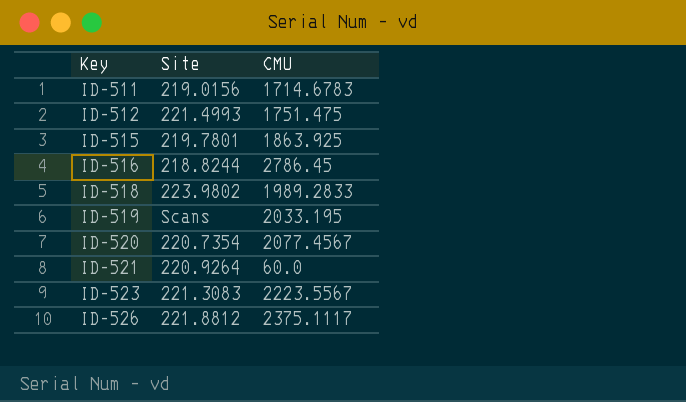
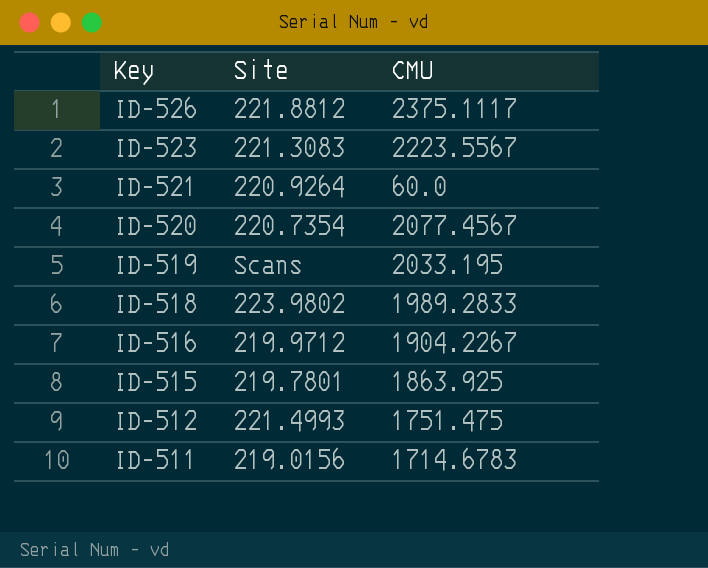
row order: Key ascending -> Key descending
ID-516 | Site: 218.8244 -> 219.9712
ID-516 | CMU: 2786.45 -> 1904.2267

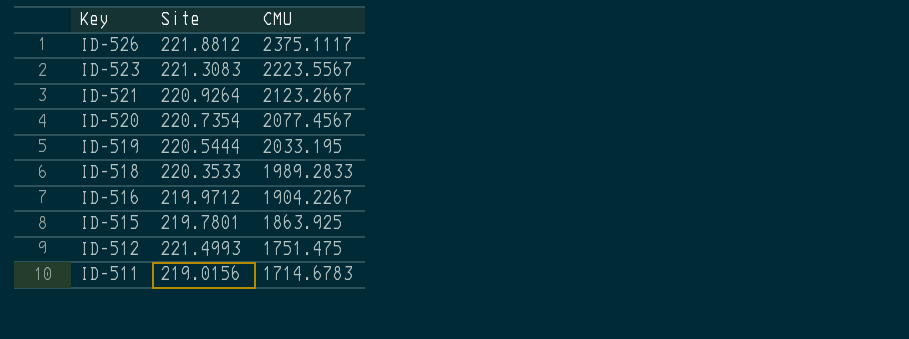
ID-521 | CMU: 60.0 -> 2123.2667
ID-519 | Site: Scans -> 220.5444
ID-518 | Site: 223.9802 -> 220.3533

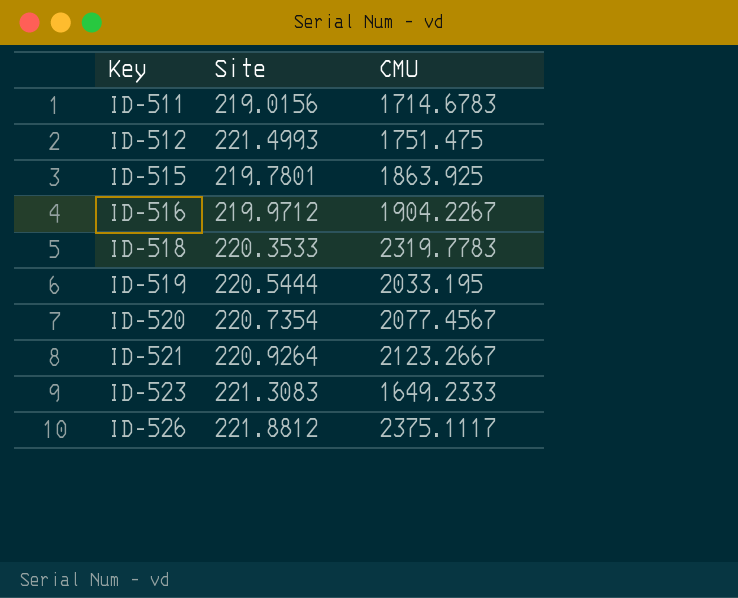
row order: Key descending -> Key ascending
ID-518 | CMU: 1989.2833 -> 2319.7783
ID-523 | CMU: 2223.5567 -> 1649.2333

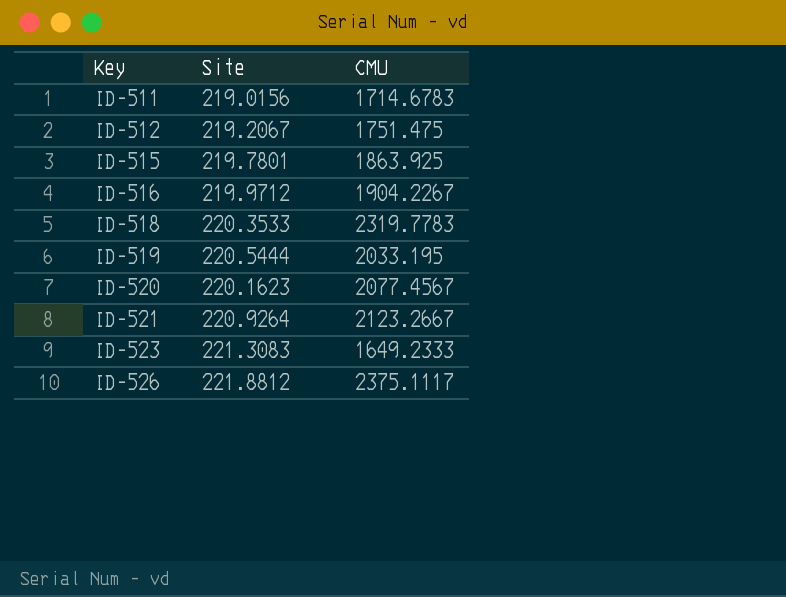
ID-512 | Site: 221.4993 -> 219.2067
ID-520 | Site: 220.7354 -> 220.1623

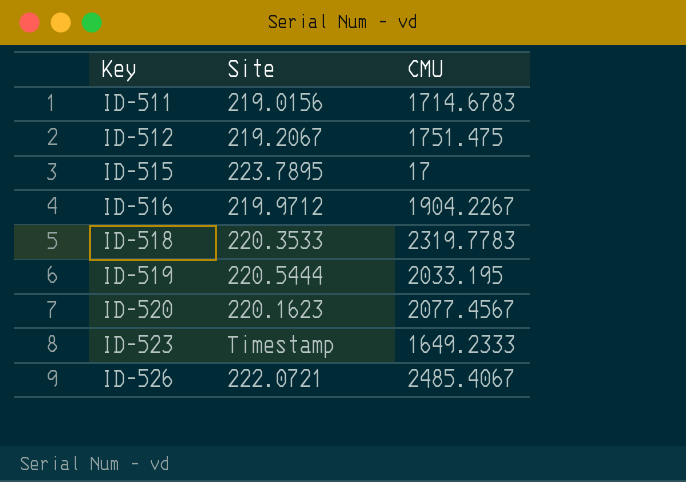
row ID-521: 220.9264 | 2123.2667 -> none
ID-515 | Site: 219.7801 -> 223.7895
ID-515 | CMU: 1863.925 -> 17
ID-523 | Site: 221.3083 -> Timestamp
ID-526 | Site: 221.8812 -> 222.0721
ID-526 | CMU: 2375.1117 -> 2485.4067

